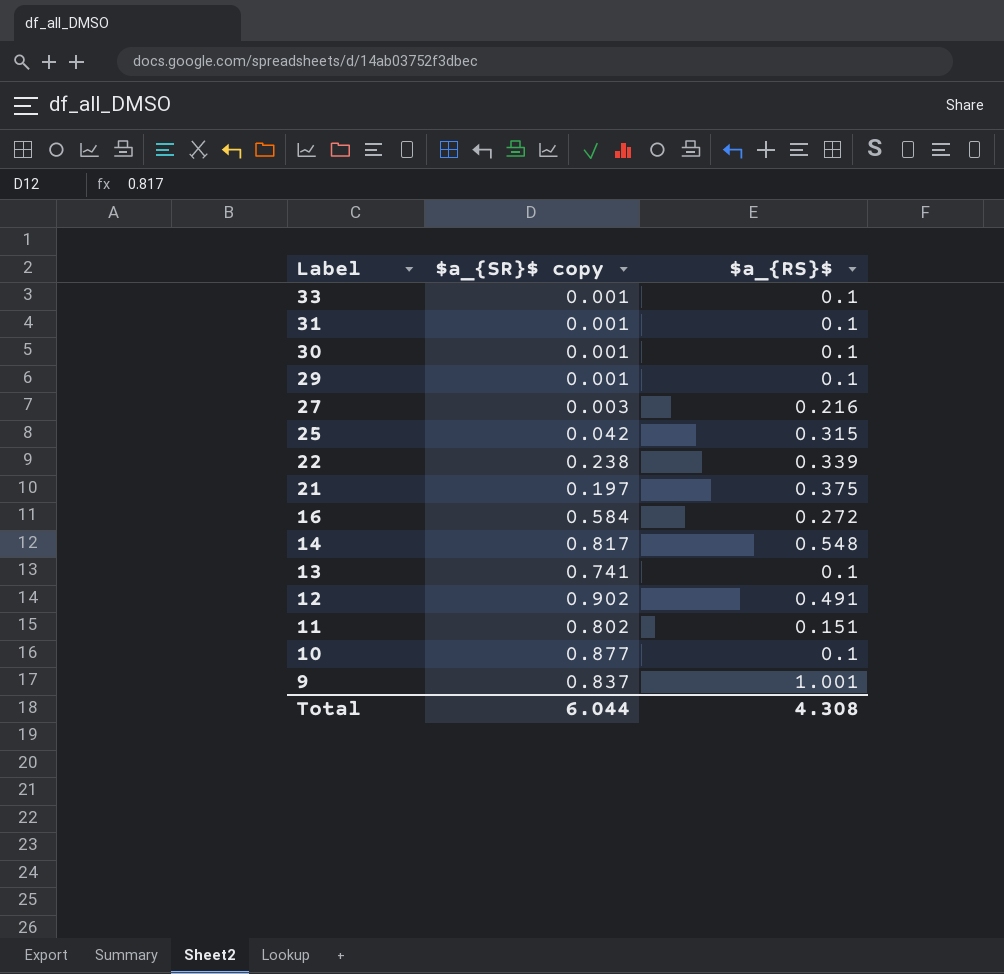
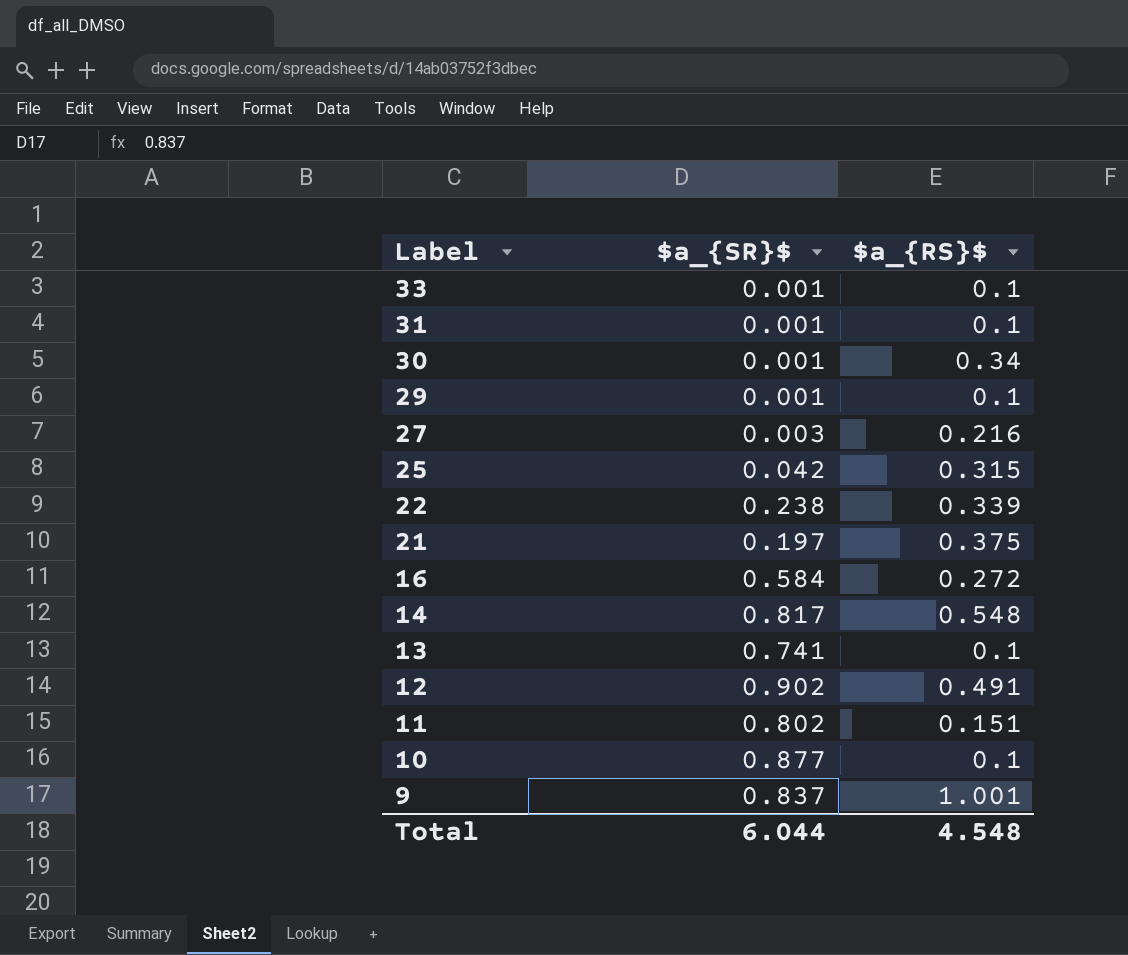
column name: $a_{SR}$ copy -> $a_{SR}$
30 | $a_{RS}$: 0.1 -> 0.34
Total | $a_{RS}$: 4.308 -> 4.548

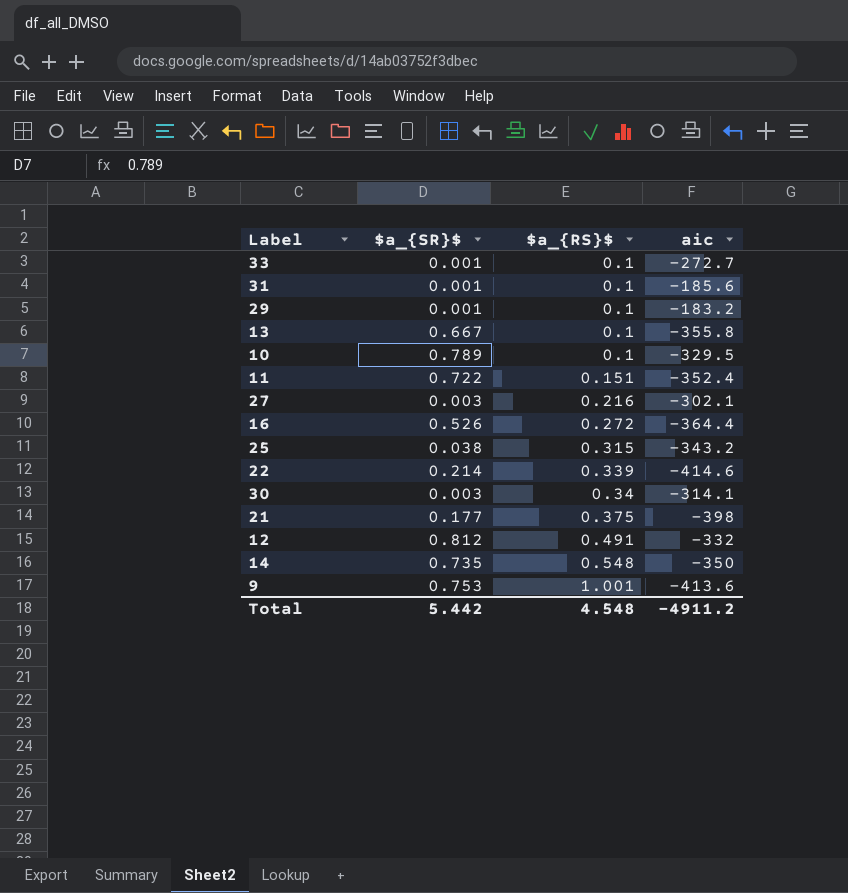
row order: Label descending -> $a_{RS}$ ascending
column aic | position: none -> 4
13 | $a_{SR}$: 0.741 -> 0.667
10 | $a_{SR}$: 0.877 -> 0.789
11 | $a_{SR}$: 0.802 -> 0.722
16 | $a_{SR}$: 0.584 -> 0.526
25 | $a_{SR}$: 0.042 -> 0.038
22 | $a_{SR}$: 0.238 -> 0.214
30 | $a_{SR}$: 0.001 -> 0.003
21 | $a_{SR}$: 0.197 -> 0.177
12 | $a_{SR}$: 0.902 -> 0.812
14 | $a_{SR}$: 0.817 -> 0.735
9 | $a_{SR}$: 0.837 -> 0.753
Total | $a_{SR}$: 6.044 -> 5.442

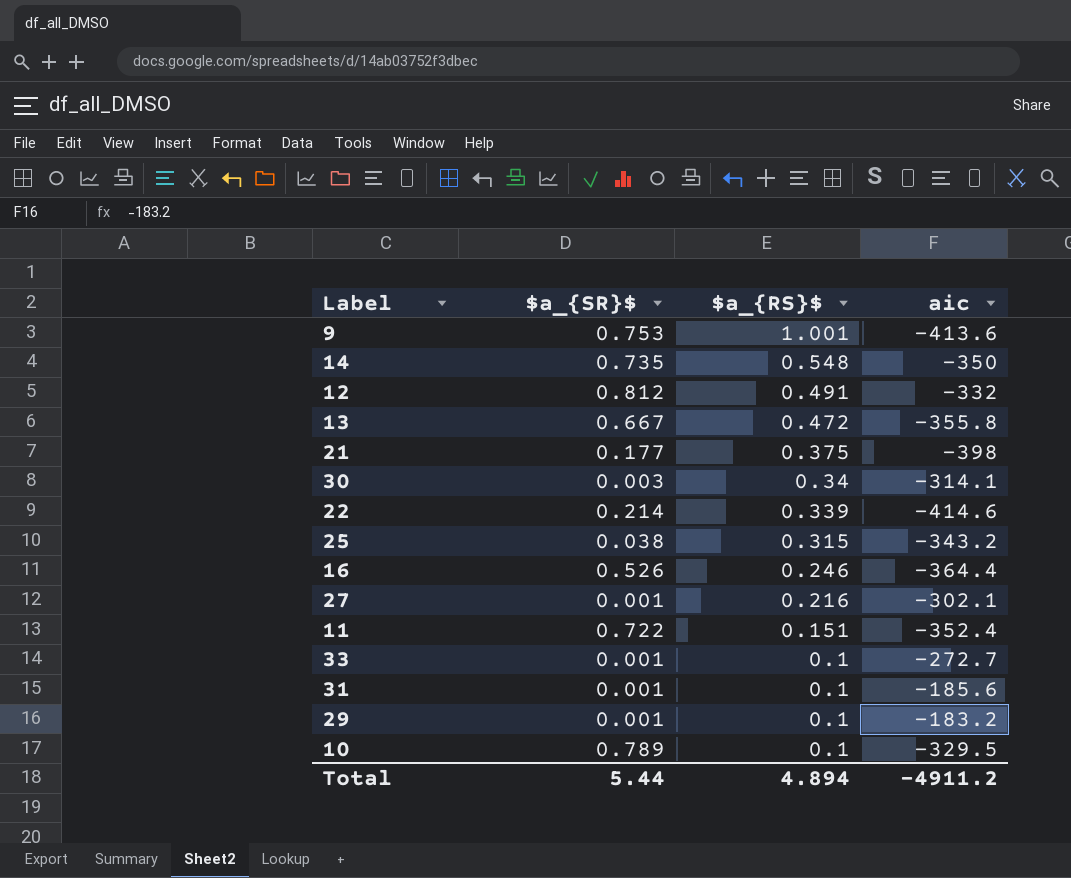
row order: $a_{RS}$ ascending -> $a_{RS}$ descending
13 | $a_{RS}$: 0.1 -> 0.472
16 | $a_{RS}$: 0.272 -> 0.246
27 | $a_{SR}$: 0.003 -> 0.001
Total | $a_{SR}$: 5.442 -> 5.44
Total | $a_{RS}$: 4.548 -> 4.894

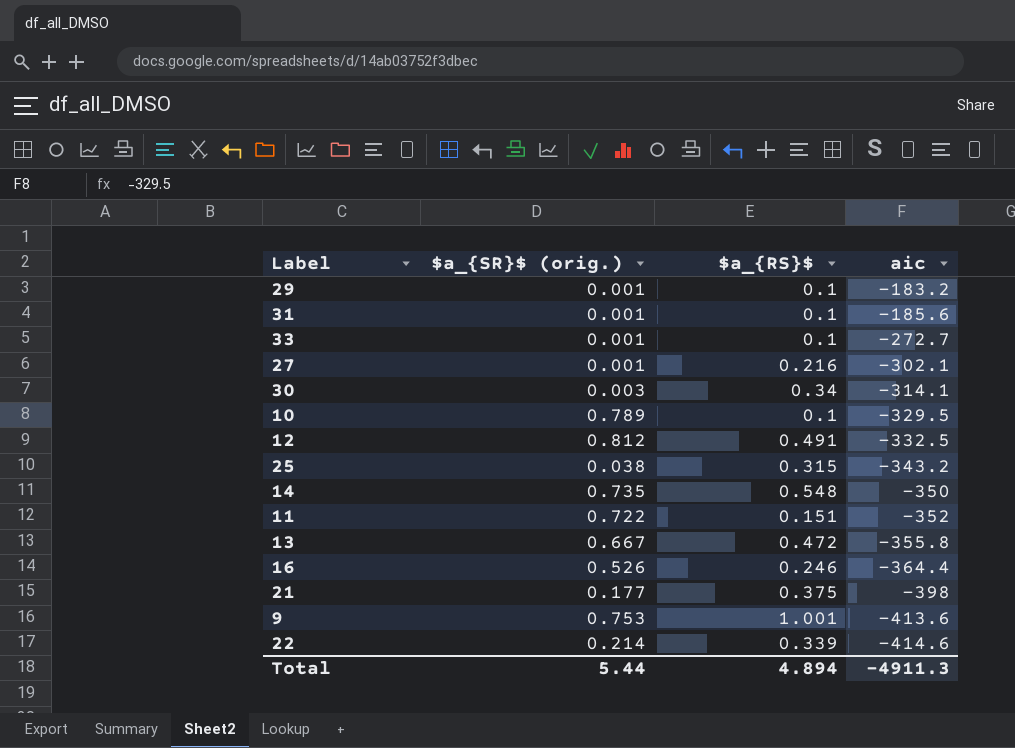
row order: $a_{RS}$ descending -> aic descending
column name: $a_{SR}$ -> $a_{SR}$ (orig.)
12 | aic: -332 -> -332.5
11 | aic: -352.4 -> -352
Total | aic: -4911.2 -> -4911.3

